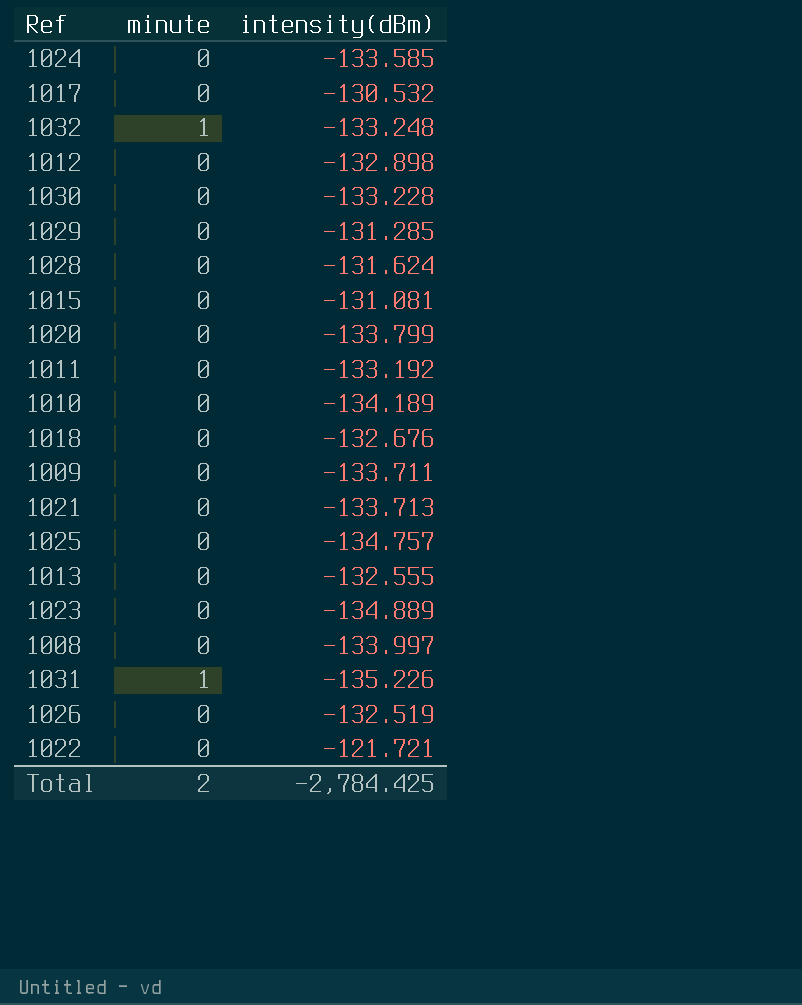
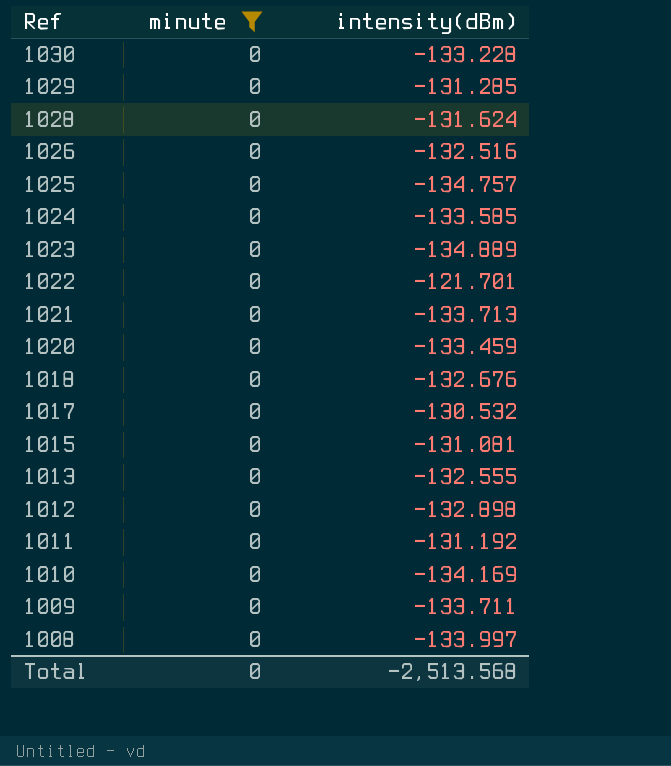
filter: none -> minute = 0
row order: none -> Ref descending
1026 | intensity(dBm): -132.519 -> -132.516
1022 | intensity(dBm): -121.721 -> -121.701
1020 | intensity(dBm): -133.799 -> -133.459
1011 | intensity(dBm): -133.192 -> -131.192
1010 | intensity(dBm): -134.189 -> -134.169
Total | minute: 2 -> 0
Total | intensity(dBm): -2,784.425 -> -2,513.568

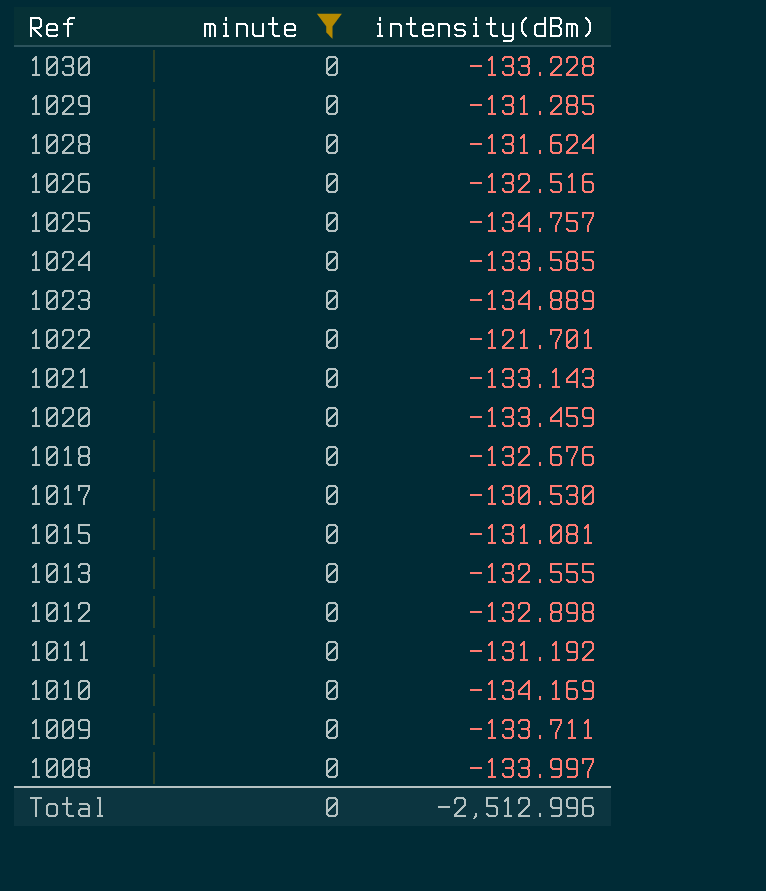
1021 | intensity(dBm): -133.713 -> -133.143
1017 | intensity(dBm): -130.532 -> -130.530
Total | intensity(dBm): -2,513.568 -> -2,512.996

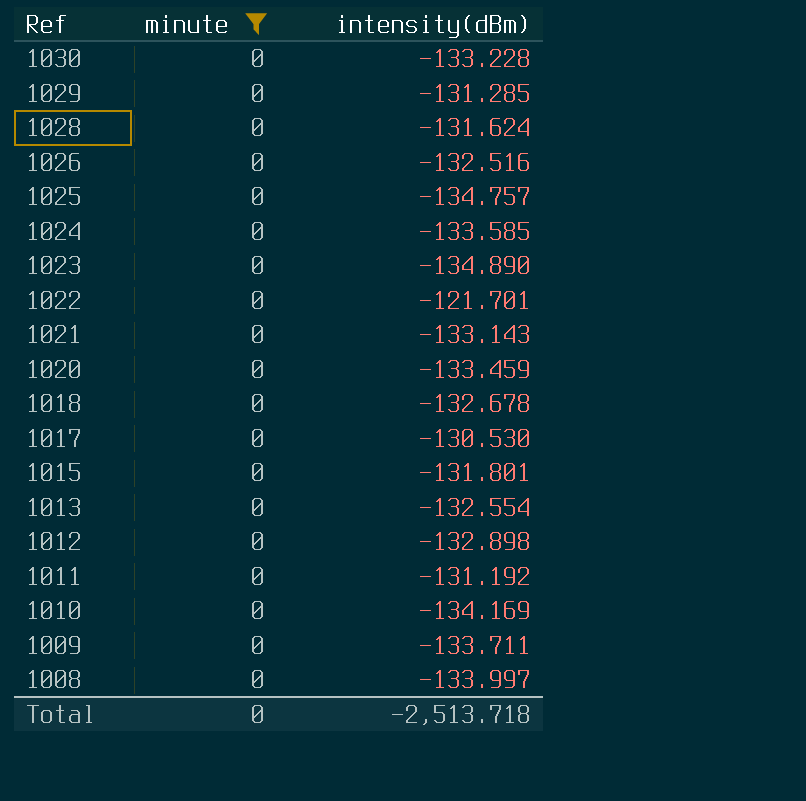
1023 | intensity(dBm): -134.889 -> -134.890
1018 | intensity(dBm): -132.676 -> -132.678
1015 | intensity(dBm): -131.081 -> -131.801
1013 | intensity(dBm): -132.555 -> -132.554
Total | intensity(dBm): -2,512.996 -> -2,513.718

